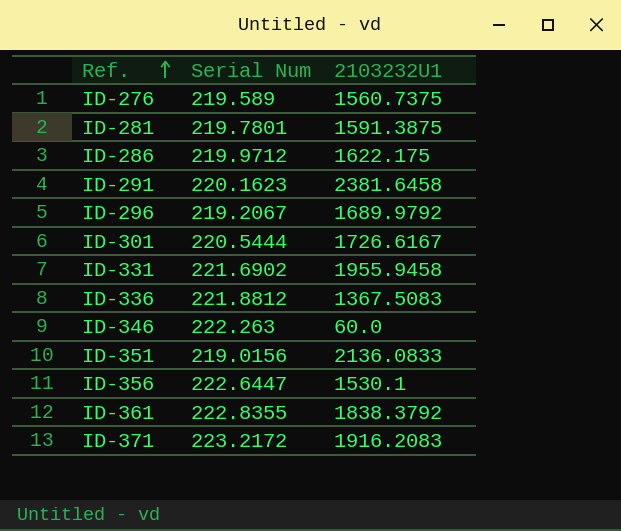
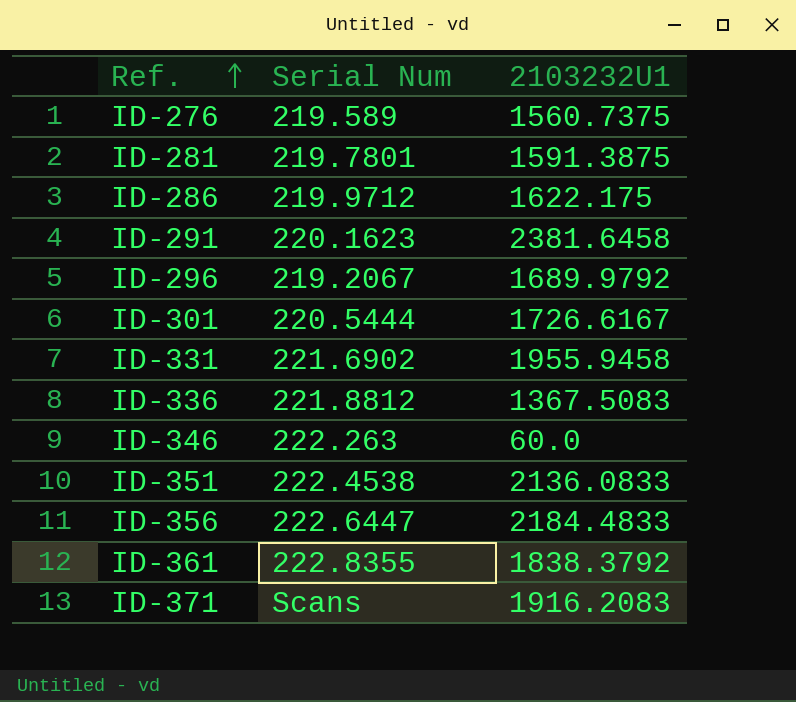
ID-351 | Serial Num: 219.0156 -> 222.4538
ID-356 | 2103232U1: 1530.1 -> 2184.4833
ID-371 | Serial Num: 223.2172 -> Scans

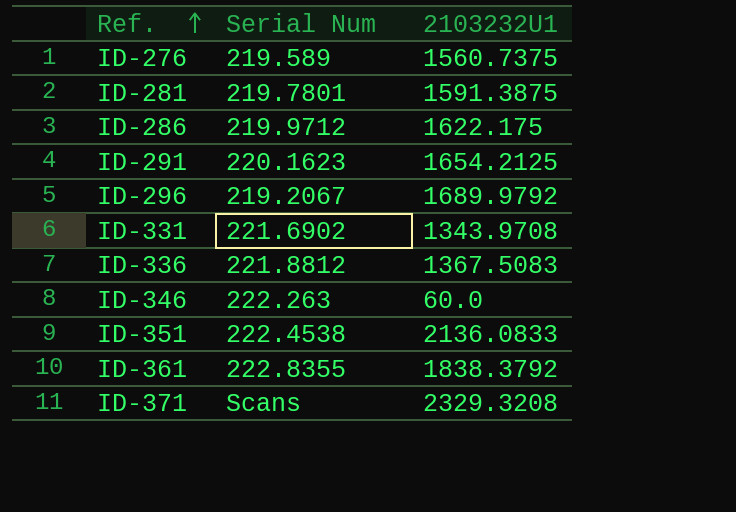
row ID-301: 220.5444 | 1726.6167 -> none
row ID-356: 222.6447 | 2184.4833 -> none
ID-291 | 2103232U1: 2381.6458 -> 1654.2125
ID-331 | 2103232U1: 1955.9458 -> 1343.9708
ID-371 | 2103232U1: 1916.2083 -> 2329.3208

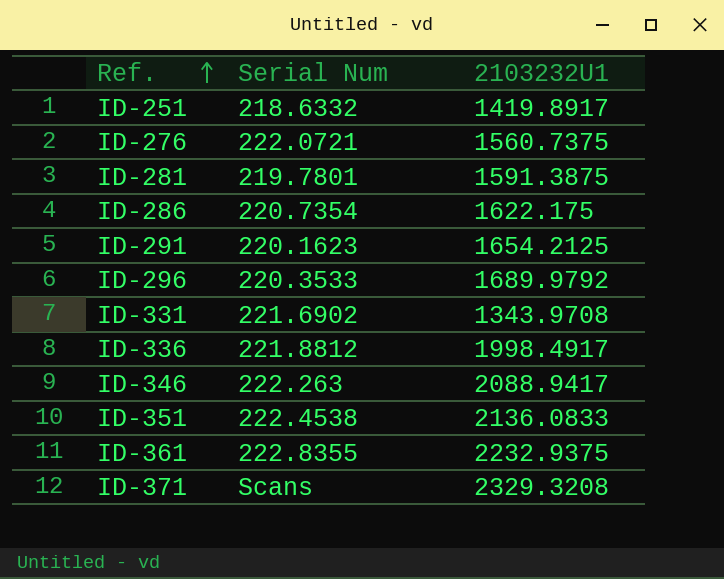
row ID-251: none -> 218.6332 | 1419.8917
ID-276 | Serial Num: 219.589 -> 222.0721
ID-286 | Serial Num: 219.9712 -> 220.7354
ID-296 | Serial Num: 219.2067 -> 220.3533
ID-336 | 2103232U1: 1367.5083 -> 1998.4917
ID-346 | 2103232U1: 60.0 -> 2088.9417
ID-361 | 2103232U1: 1838.3792 -> 2232.9375

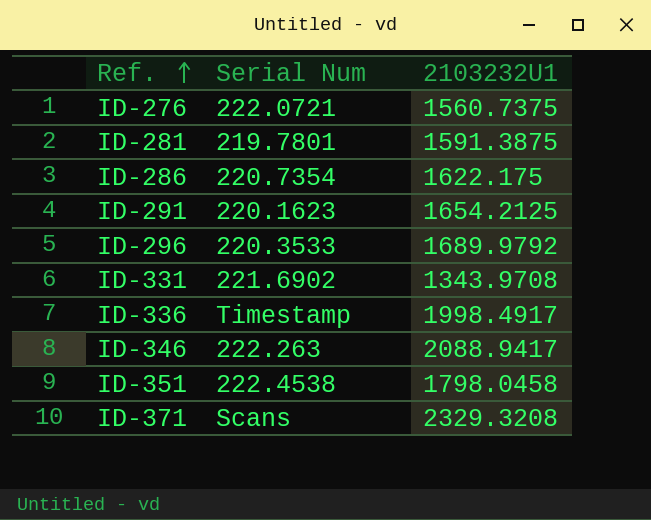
row ID-251: 218.6332 | 1419.8917 -> none
row ID-361: 222.8355 | 2232.9375 -> none
ID-336 | Serial Num: 221.8812 -> Timestamp
ID-351 | 2103232U1: 2136.0833 -> 1798.0458

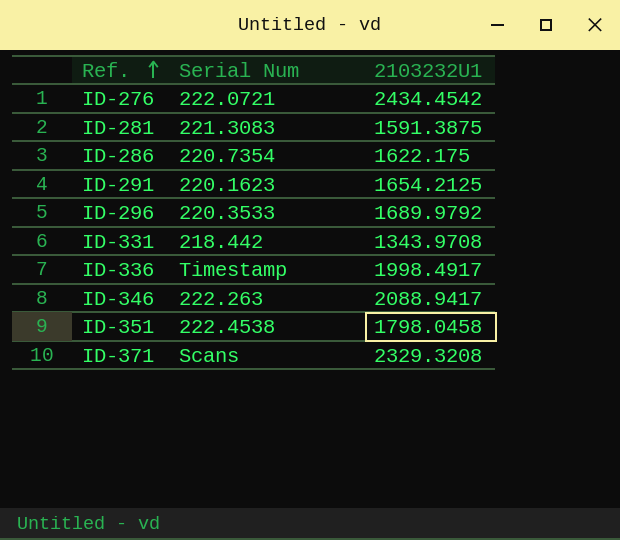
ID-276 | 2103232U1: 1560.7375 -> 2434.4542
ID-281 | Serial Num: 219.7801 -> 221.3083
ID-331 | Serial Num: 221.6902 -> 218.442

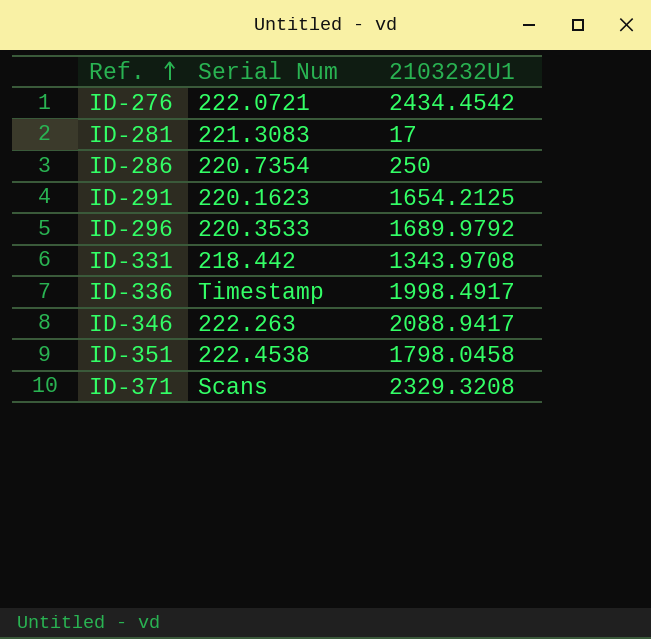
ID-281 | 2103232U1: 1591.3875 -> 17
ID-286 | 2103232U1: 1622.175 -> 250

